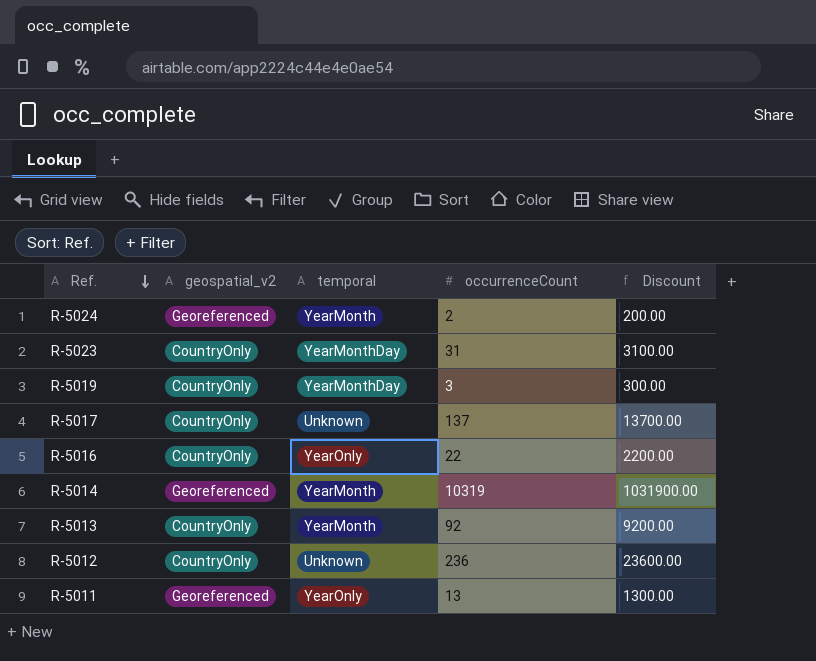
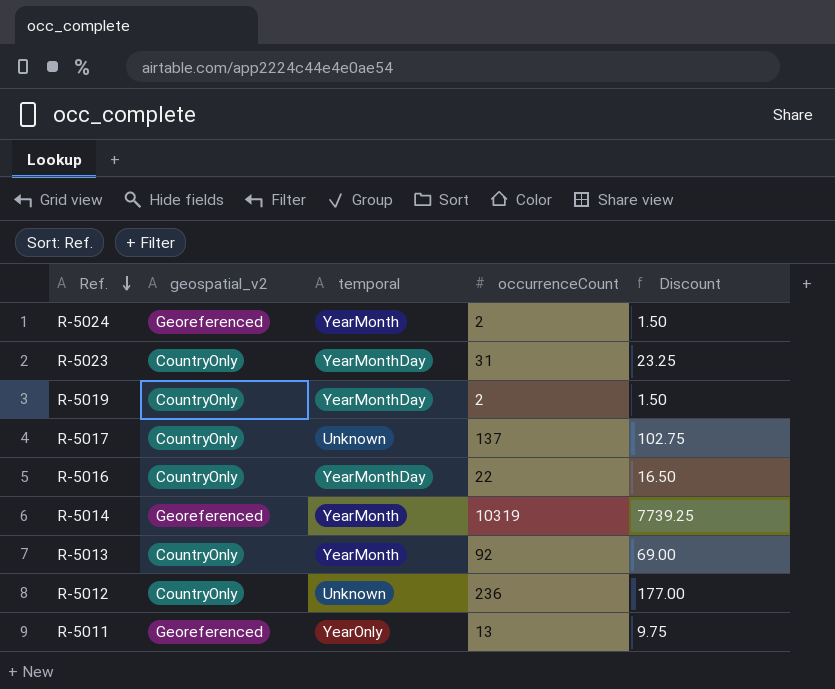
column Discount | formula: [occurrenceCount] * 100 -> [occurrenceCount] * 0.75
R-5019 | occurrenceCount: 3 -> 2
R-5016 | temporal: YearOnly -> YearMonthDay

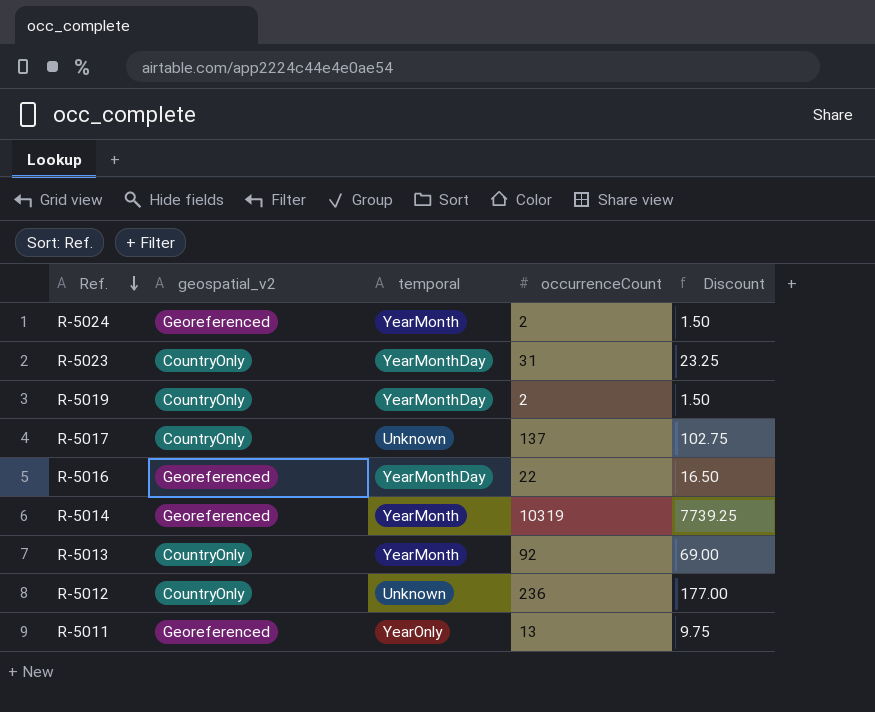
R-5016 | geospatial_v2: CountryOnly -> Georeferenced

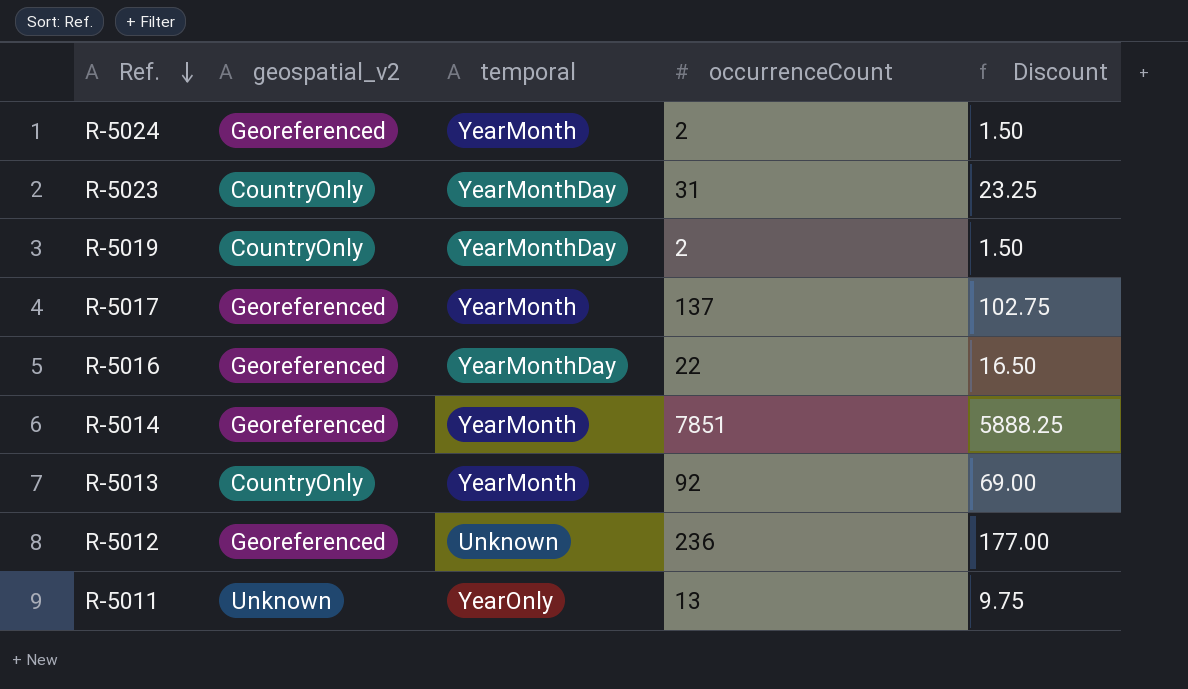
R-5017 | geospatial_v2: CountryOnly -> Georeferenced
R-5017 | temporal: Unknown -> YearMonth
R-5014 | occurrenceCount: 10319 -> 7851
R-5014 | Discount: 7739.25 -> 5888.25
R-5012 | geospatial_v2: CountryOnly -> Georeferenced
R-5011 | geospatial_v2: Georeferenced -> Unknown

